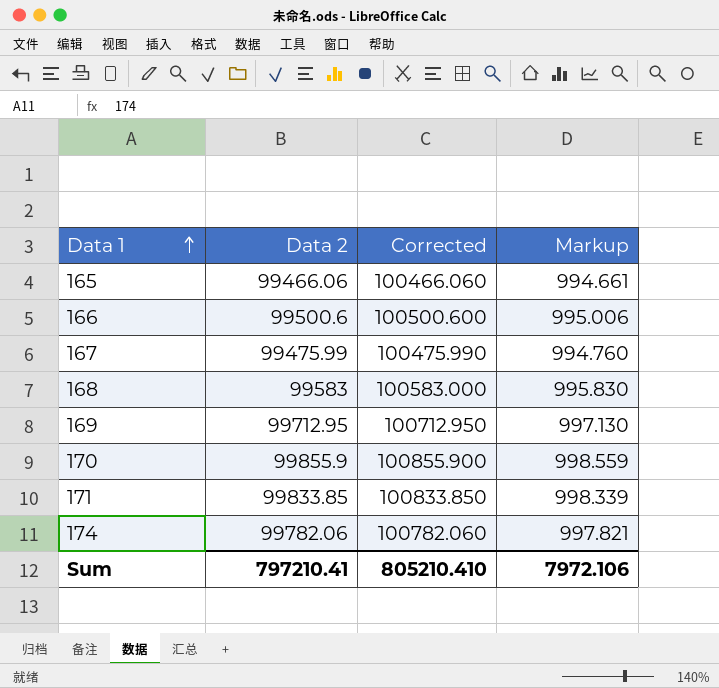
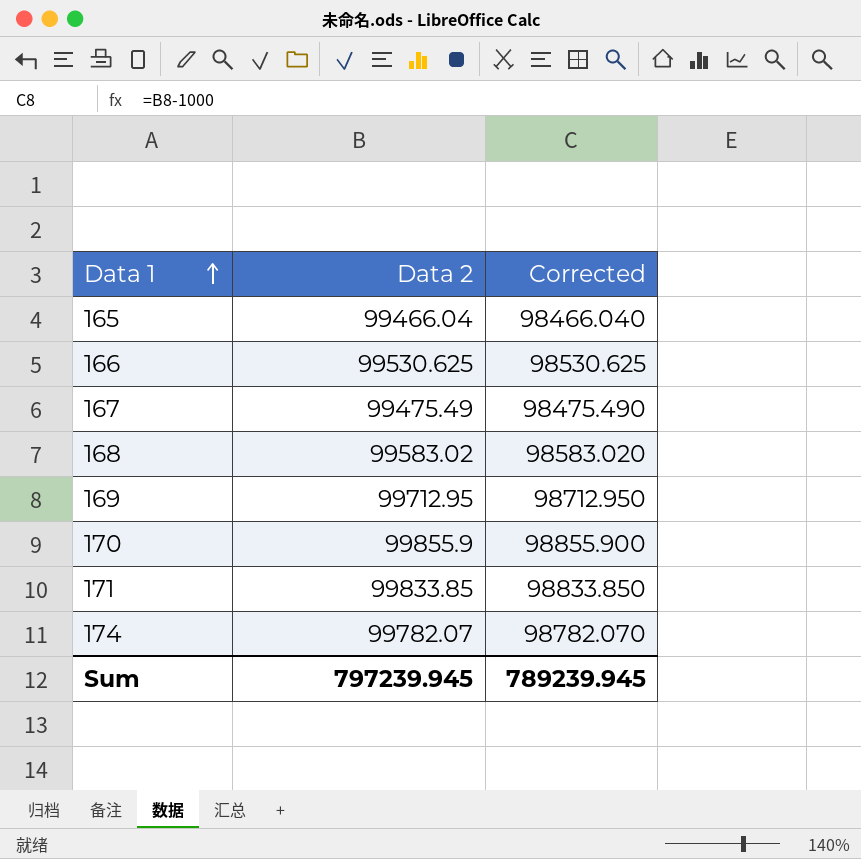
column Markup | formula: [Data 2] * 0.01 -> none
column Corrected | formula: [Data 2] + 1000 -> [Data 2] - 1000
165 | Data 2: 99466.06 -> 99466.04
166 | Data 2: 99500.6 -> 99530.625
167 | Data 2: 99475.99 -> 99475.49
168 | Data 2: 99583 -> 99583.02
174 | Data 2: 99782.06 -> 99782.07
Sum | Data 2: 797210.41 -> 797239.945
Sum | Corrected: 805210.410 -> 789239.945

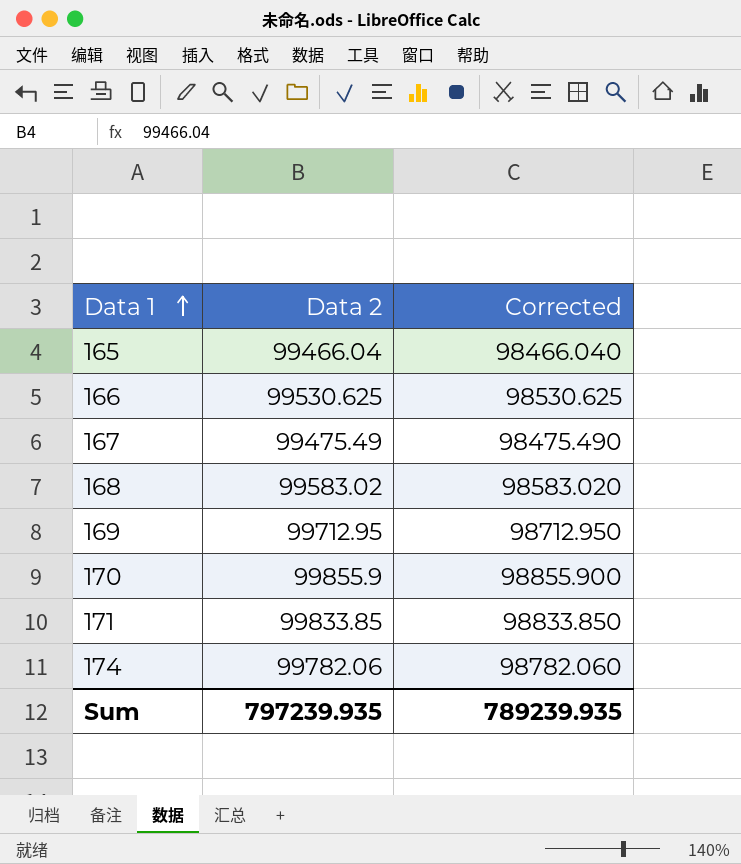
174 | Data 2: 99782.07 -> 99782.06
174 | Corrected: 98782.070 -> 98782.060
Sum | Data 2: 797239.945 -> 797239.935
Sum | Corrected: 789239.945 -> 789239.935

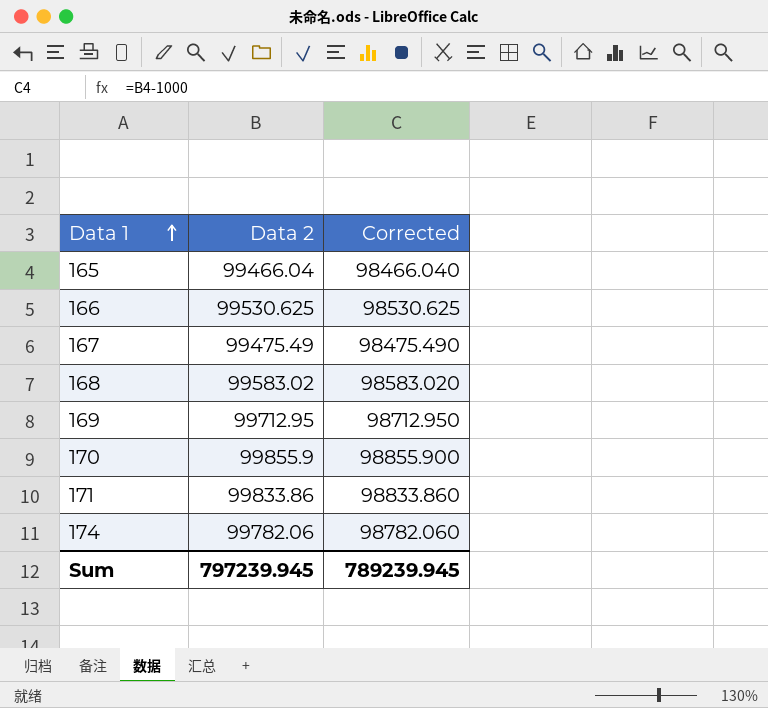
171 | Data 2: 99833.85 -> 99833.86
171 | Corrected: 98833.850 -> 98833.860
Sum | Data 2: 797239.935 -> 797239.945
Sum | Corrected: 789239.935 -> 789239.945

